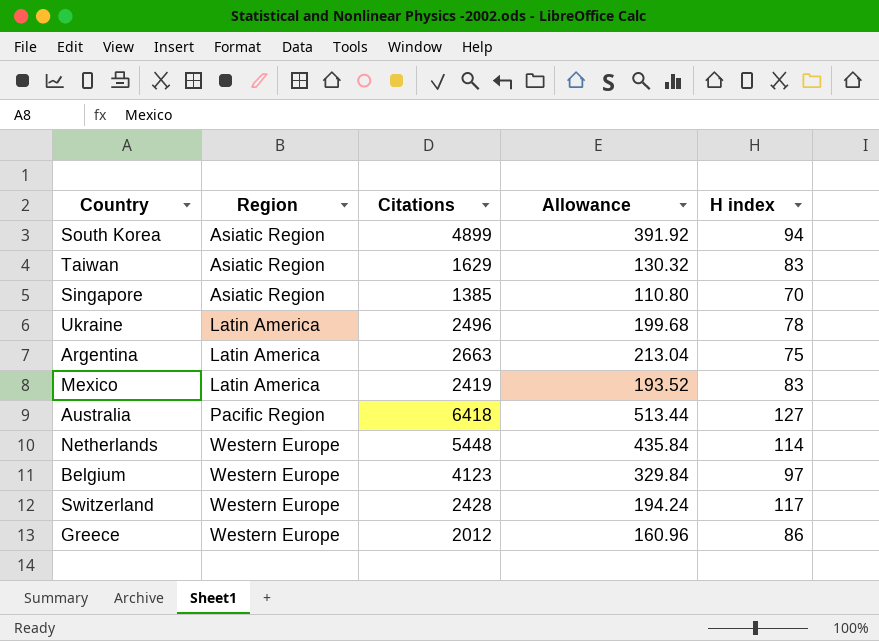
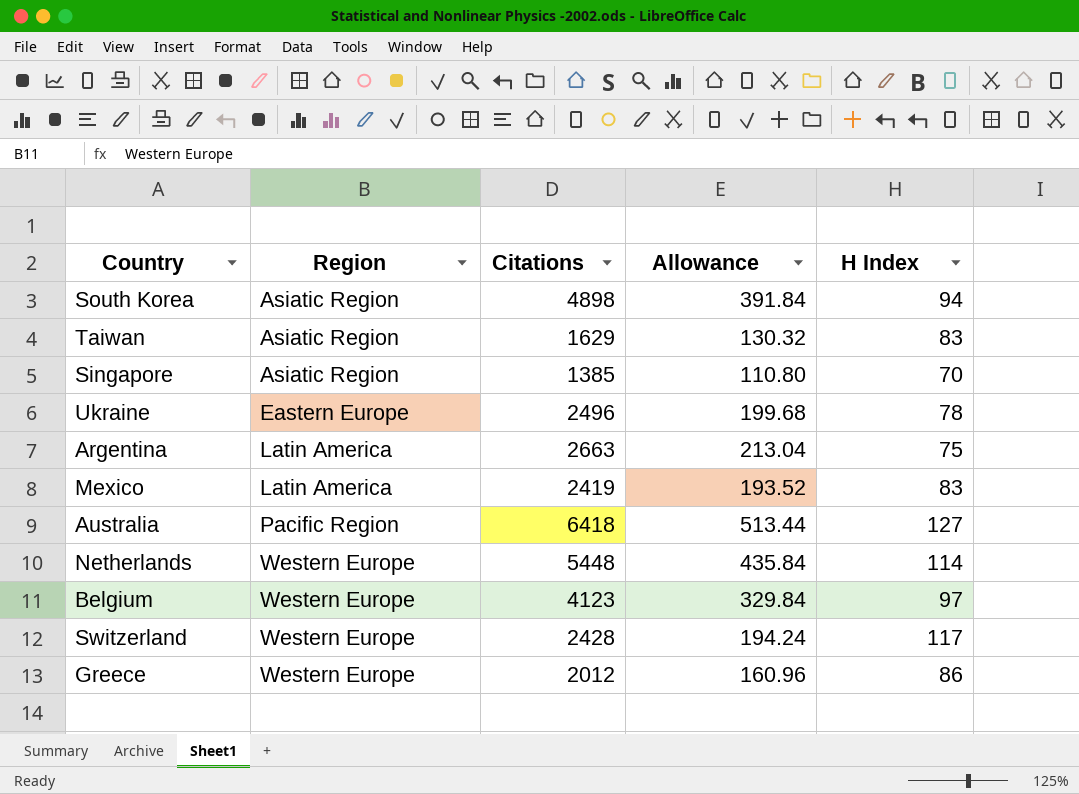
column name: H index -> H Index
South Korea | Citations: 4899 -> 4898
South Korea | Allowance: 391.92 -> 391.84
Ukraine | Region: Latin America -> Eastern Europe

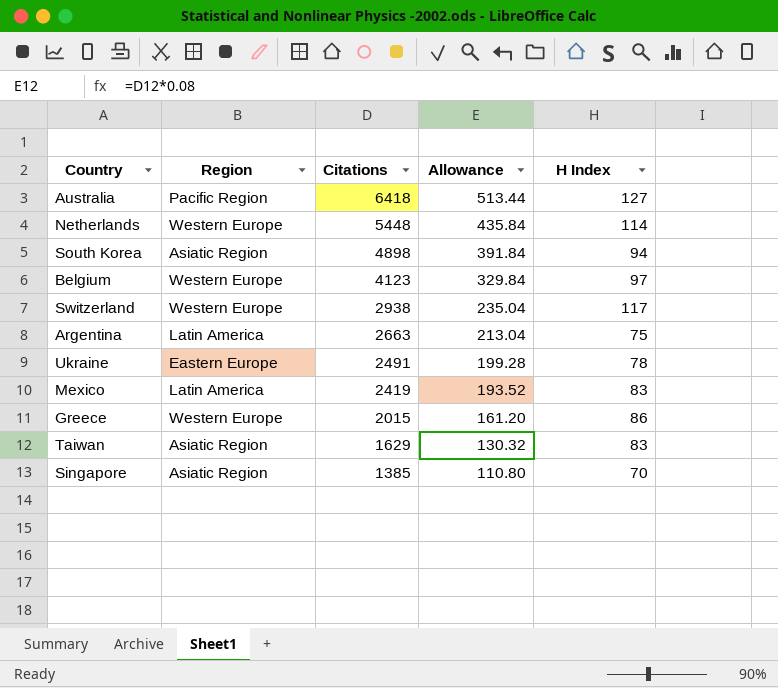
row order: Region ascending -> Citations descending
Switzerland | Citations: 2428 -> 2938
Switzerland | Allowance: 194.24 -> 235.04
Ukraine | Citations: 2496 -> 2491
Ukraine | Allowance: 199.68 -> 199.28
Greece | Citations: 2012 -> 2015
Greece | Allowance: 160.96 -> 161.20

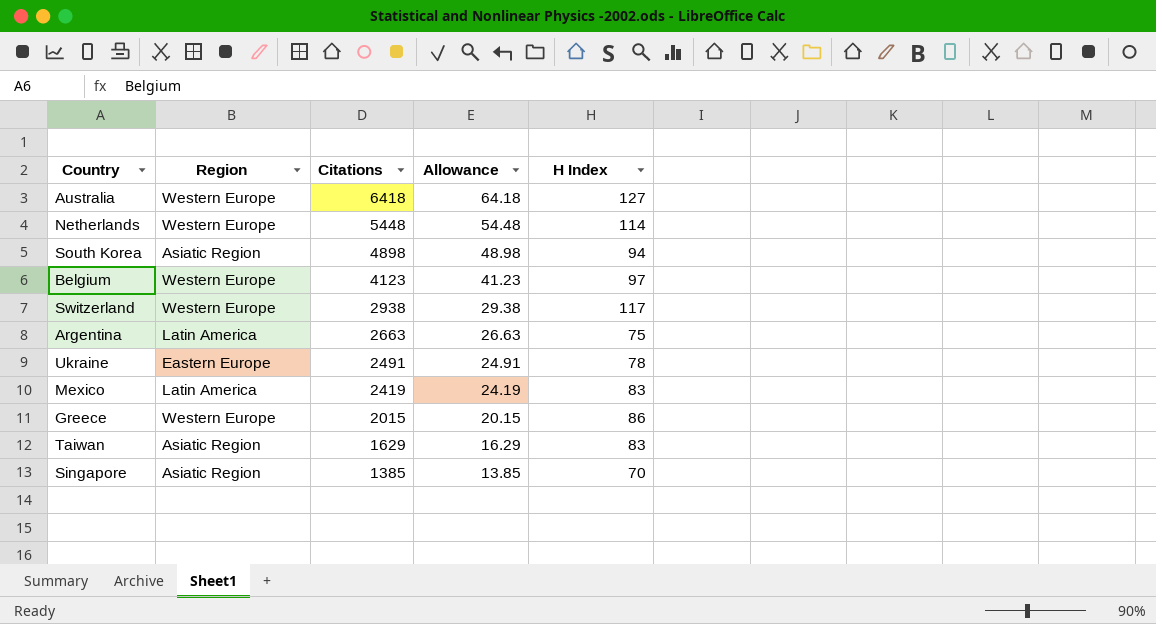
column Allowance | formula: [Citations] * 0.08 -> [Citations] * 0.01
Australia | Region: Pacific Region -> Western Europe

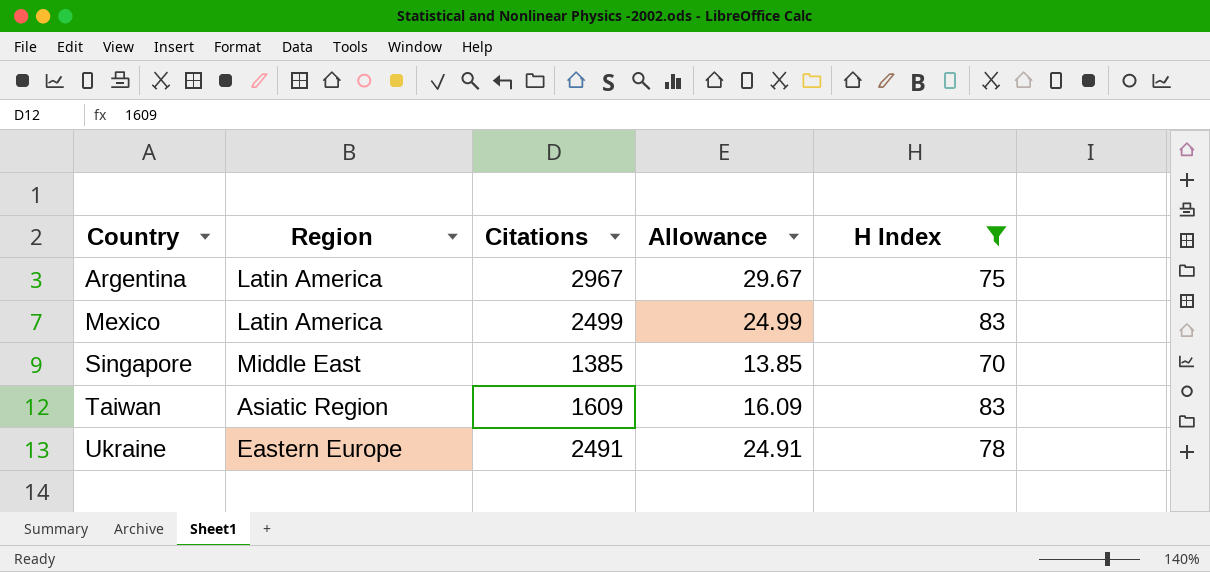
filter: none -> H Index <= 83
row order: Citations descending -> Country ascending
Argentina | Citations: 2663 -> 2967
Argentina | Allowance: 26.63 -> 29.67
Mexico | Citations: 2419 -> 2499
Mexico | Allowance: 24.19 -> 24.99
Singapore | Region: Asiatic Region -> Middle East
Taiwan | Citations: 1629 -> 1609
Taiwan | Allowance: 16.29 -> 16.09

